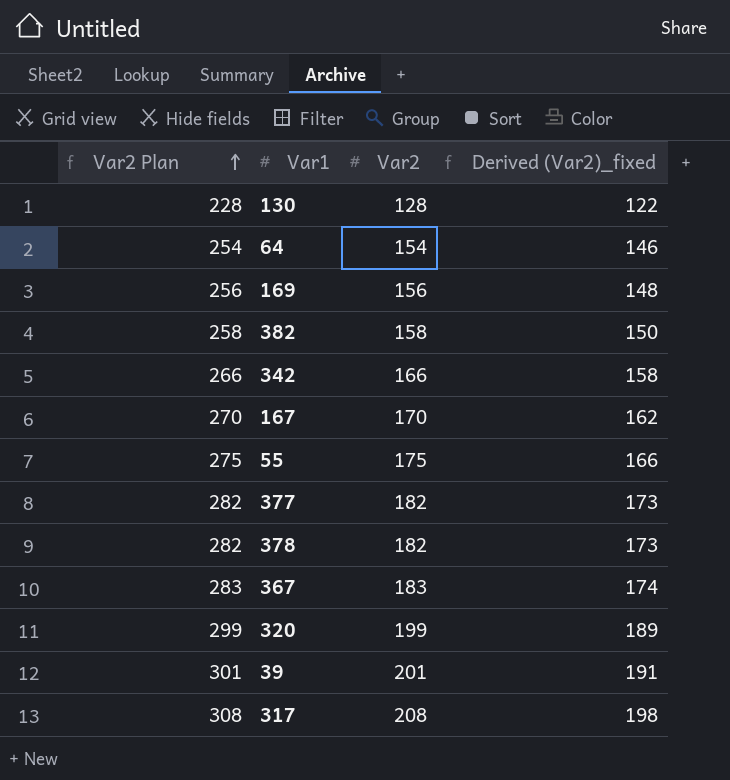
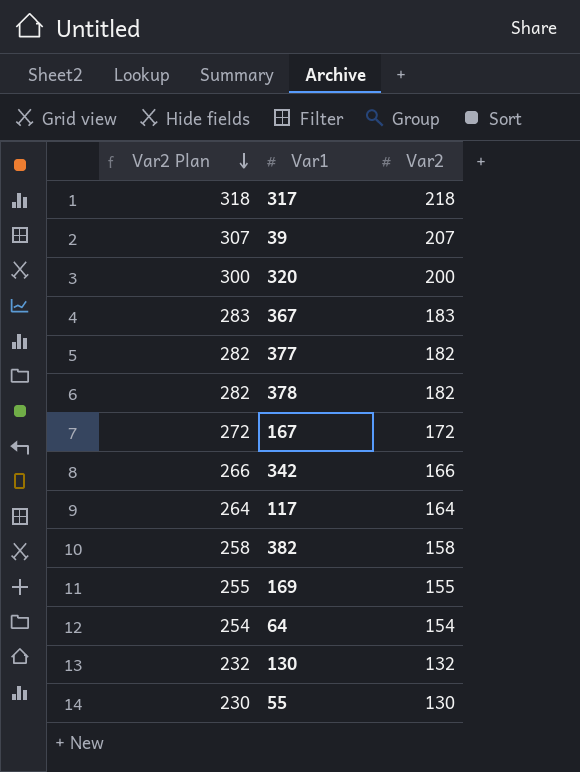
row order: Var2 Plan ascending -> Var2 Plan descending
column Derived (Var2)_fixed | formula: [Var2] * 0.95 -> none
317 | Var2 Plan: 308 -> 318
317 | Var2: 208 -> 218
39 | Var2 Plan: 301 -> 307
39 | Var2: 201 -> 207
320 | Var2 Plan: 299 -> 300
320 | Var2: 199 -> 200
167 | Var2 Plan: 270 -> 272
167 | Var2: 170 -> 172
row 117: none -> 264 | 164
169 | Var2 Plan: 256 -> 255
169 | Var2: 156 -> 155
130 | Var2 Plan: 228 -> 232
130 | Var2: 128 -> 132
55 | Var2 Plan: 275 -> 230
55 | Var2: 175 -> 130

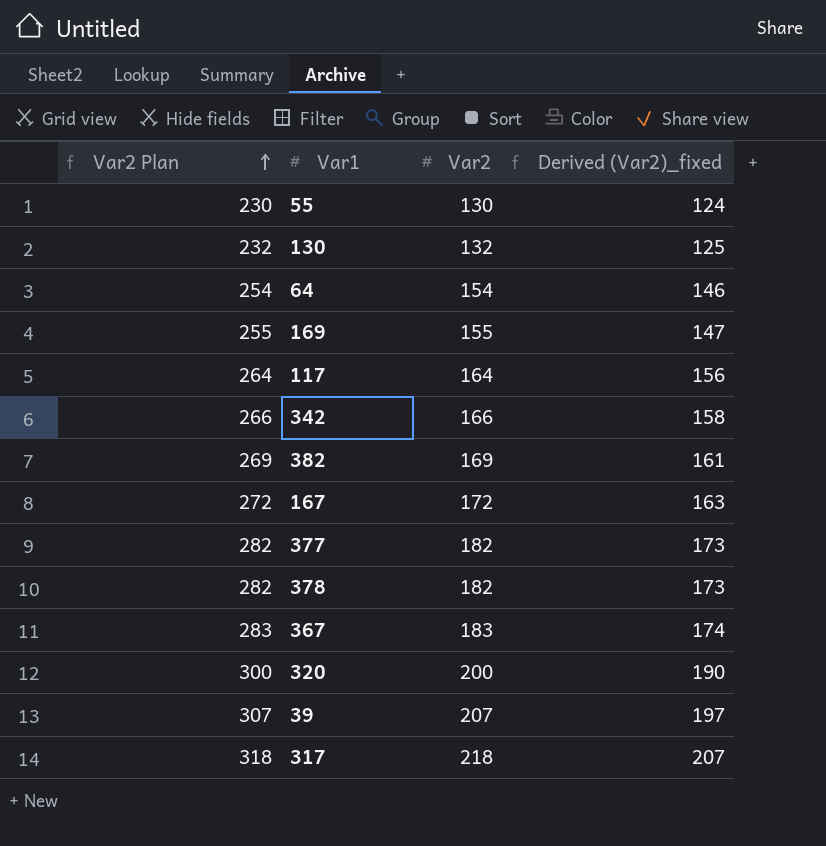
row order: Var2 Plan descending -> Var2 Plan ascending
column Derived (Var2)_fixed | formula: none -> [Var2] * 0.95
382 | Var2 Plan: 258 -> 269
382 | Var2: 158 -> 169

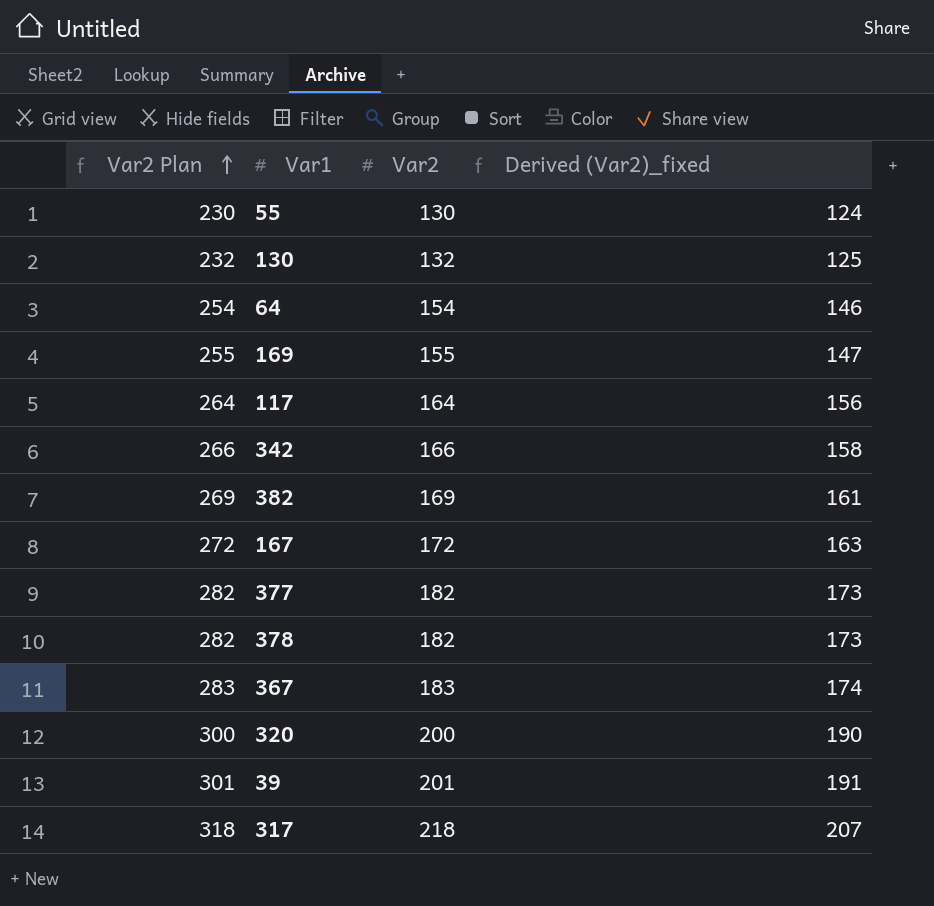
39 | Var2 Plan: 307 -> 301
39 | Var2: 207 -> 201
39 | Derived (Var2)_fixed: 197 -> 191

